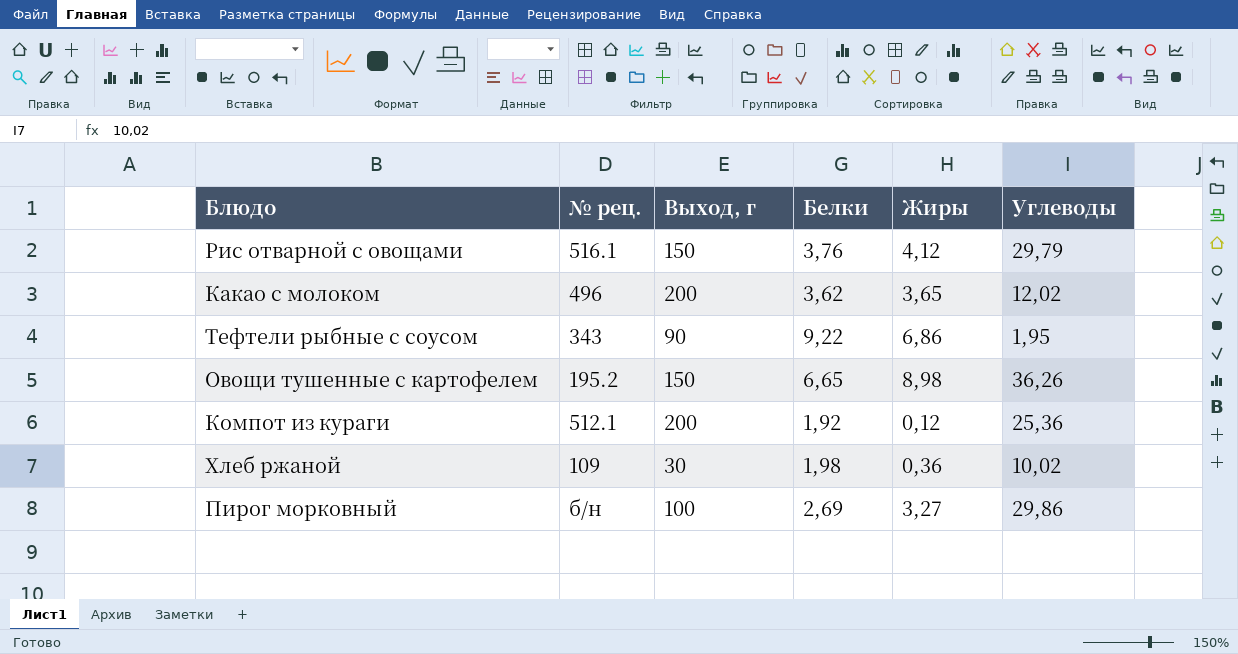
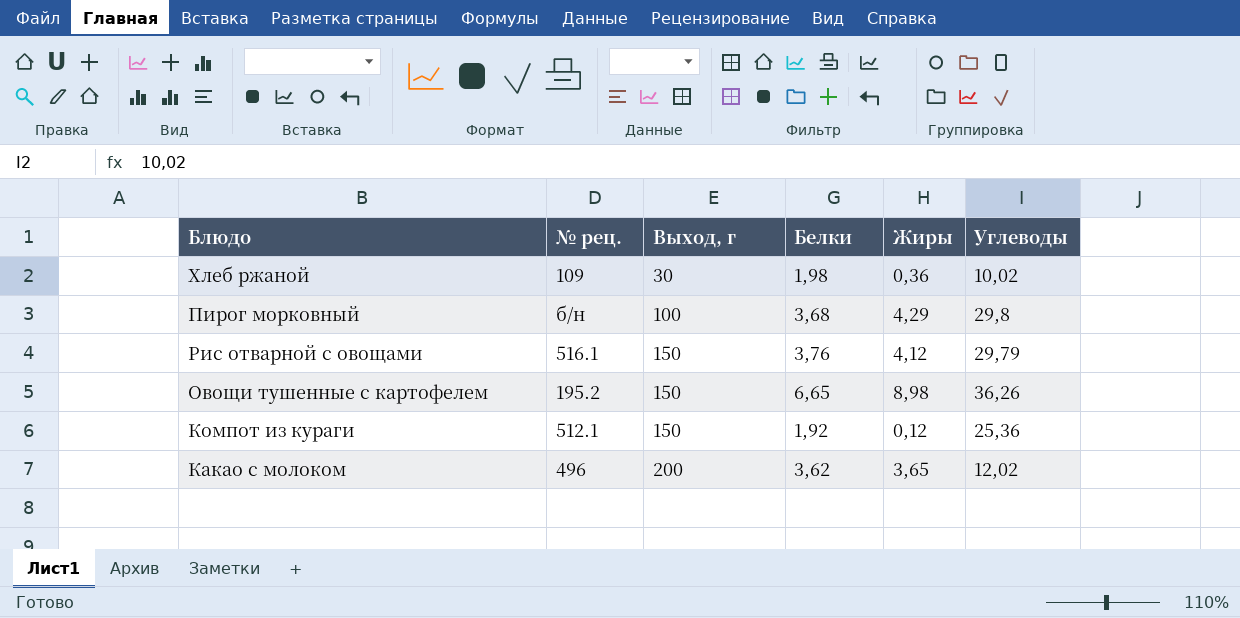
row order: none -> Выход, г ascending
row Тефтели рыбные с соусом: 343 | 90 | 9,22 | 6,86 | 1,95 -> none
Пирог морковный | Белки: 2,69 -> 3,68
Пирог морковный | Жиры: 3,27 -> 4,29
Пирог морковный | Углеводы: 29,86 -> 29,8
Компот из кураги | Выход, г: 200 -> 150

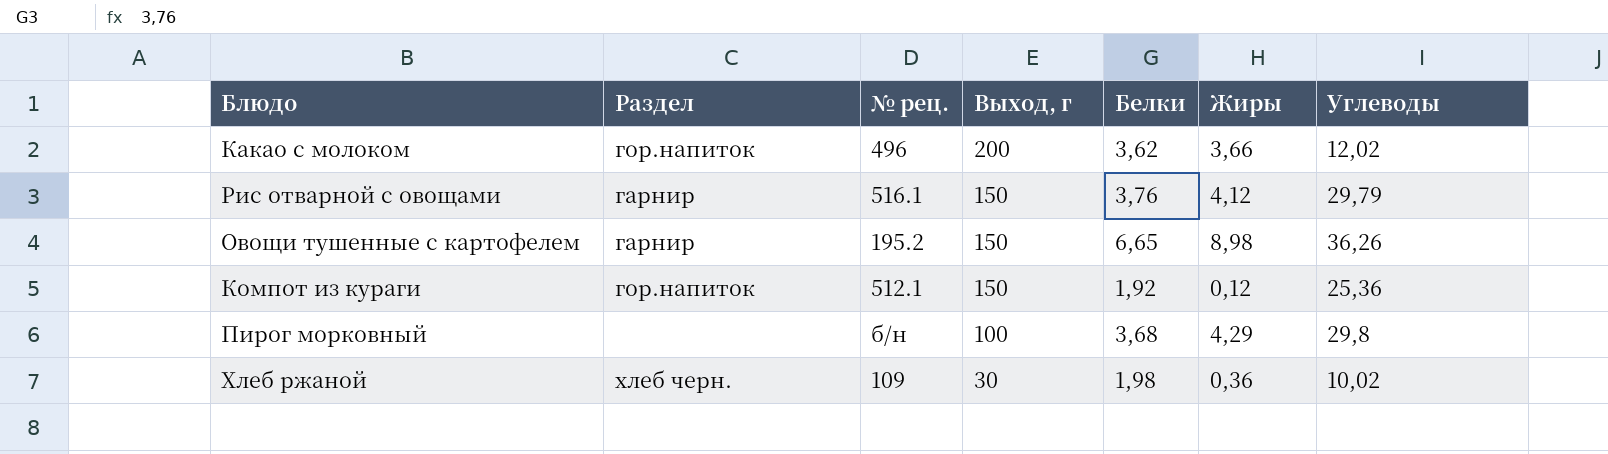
row order: Выход, г ascending -> Выход, г descending
column Раздел | position: none -> 2
Какао с молоком | Жиры: 3,65 -> 3,66

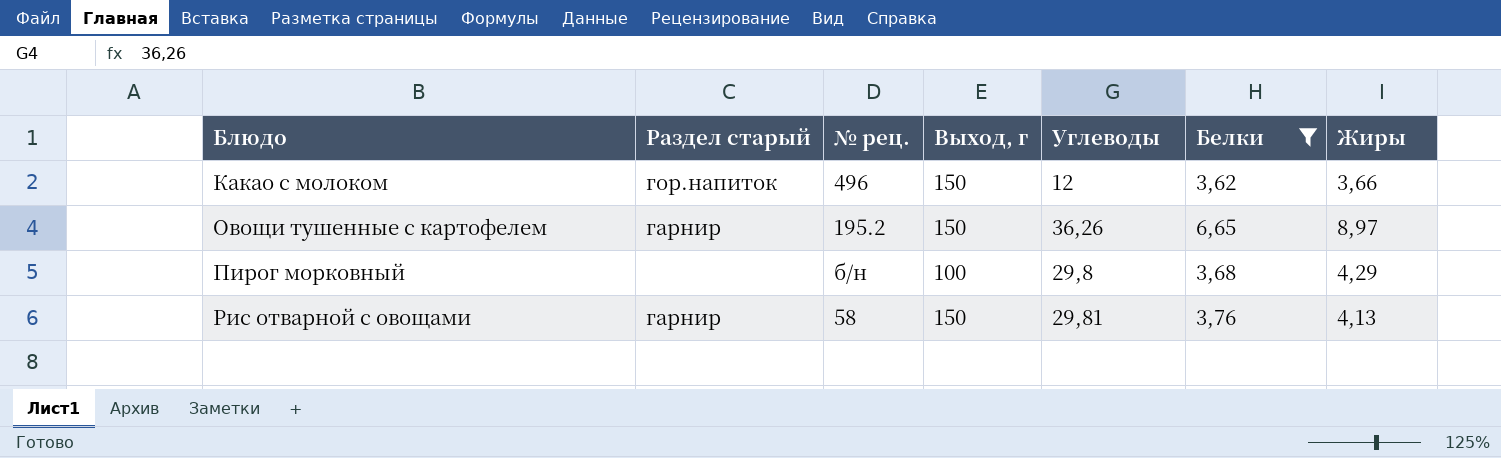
filter: none -> Белки >= 3,62
row order: Выход, г descending -> Блюдо ascending
column name: Раздел -> Раздел старый
column Углеводы | position: 7 -> 5
Какао с молоком | Выход, г: 200 -> 150
Какао с молоком | Углеводы: 12,02 -> 12
Овощи тушенные с картофелем | Жиры: 8,98 -> 8,97
Рис отварной с овощами | № рец.: 516.1 -> 58
Рис отварной с овощами | Углеводы: 29,79 -> 29,81
Рис отварной с овощами | Жиры: 4,12 -> 4,13

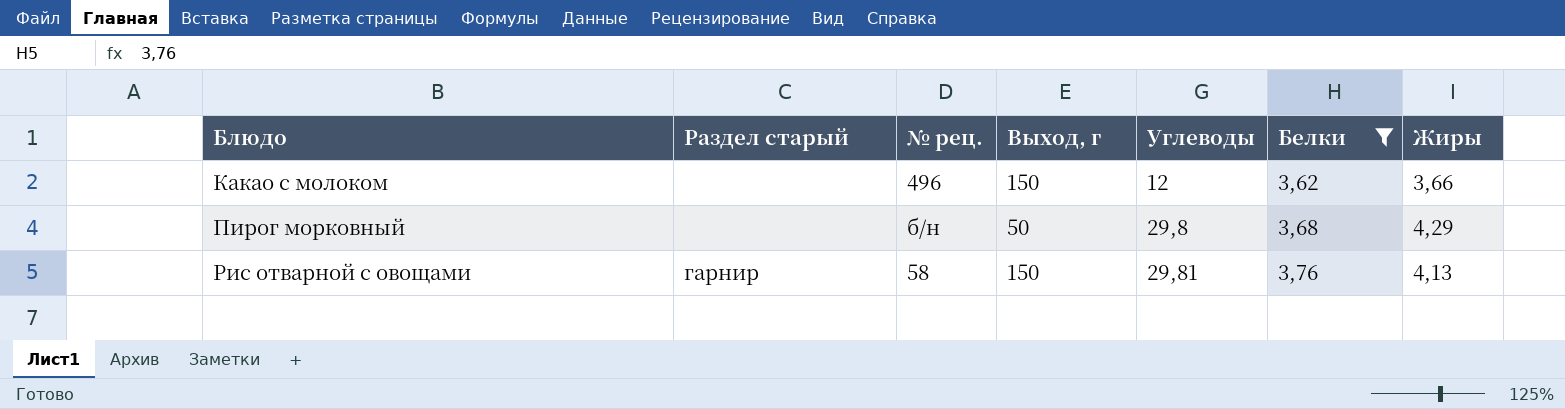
row Овощи тушенные с картофелем: гарнир | 195.2 | 150 | 36,26 | 6,65 | 8,97 -> none
Какао с молоком | Раздел старый: гор.напиток -> none
Пирог морковный | Выход, г: 100 -> 50

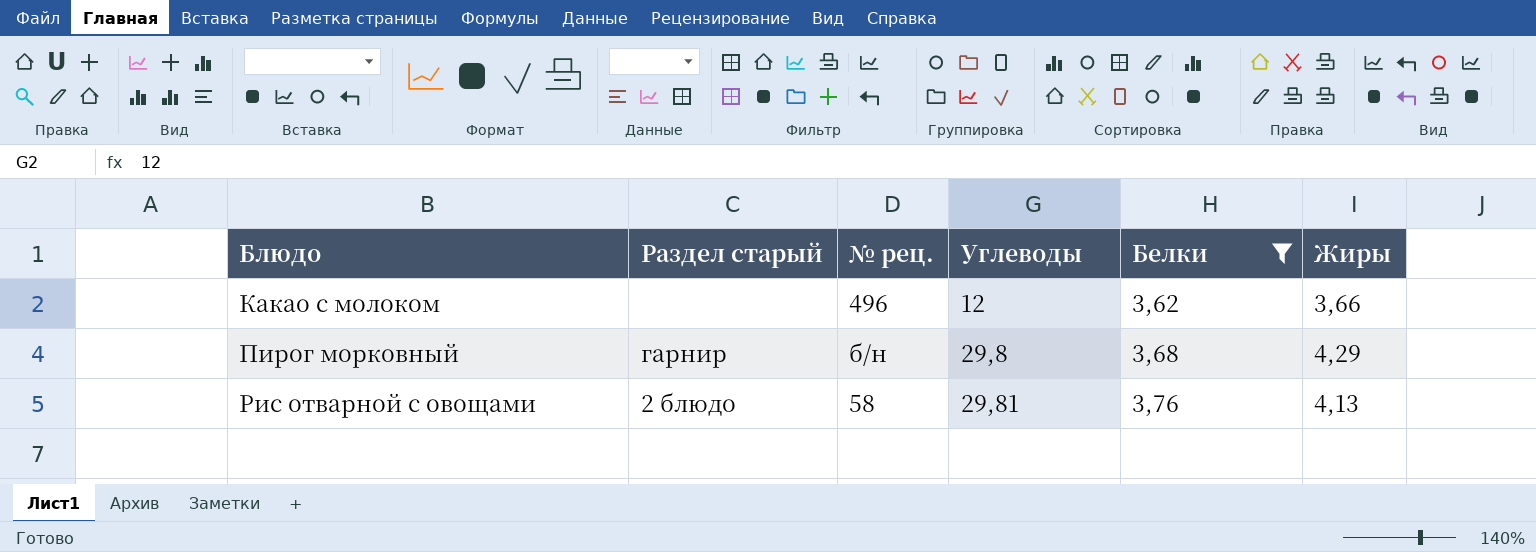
column Выход, г | position: 4 -> none
Пирог морковный | Раздел старый: none -> гарнир
Рис отварной с овощами | Раздел старый: гарнир -> 2 блюдо

